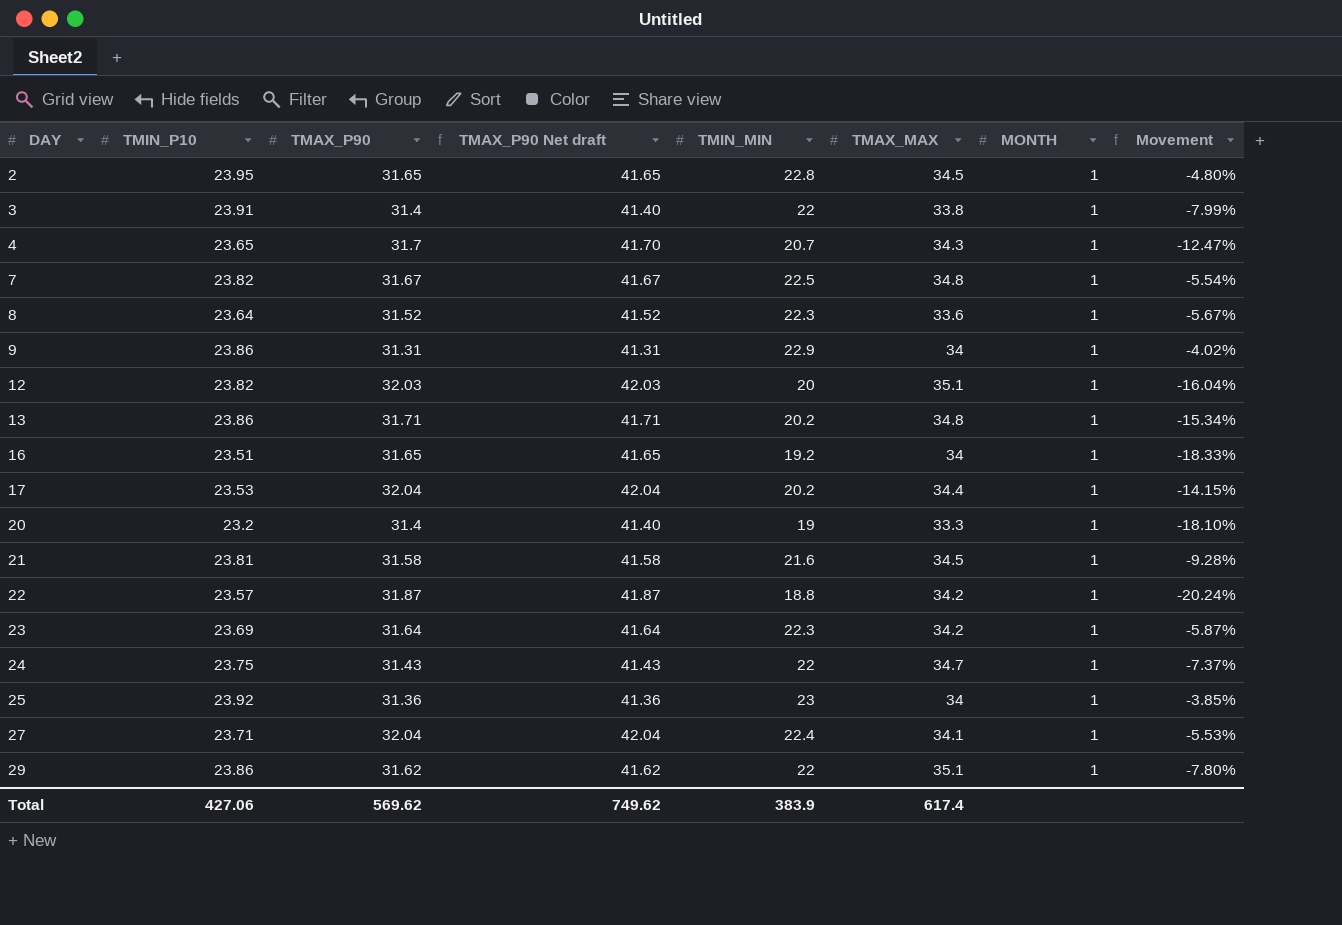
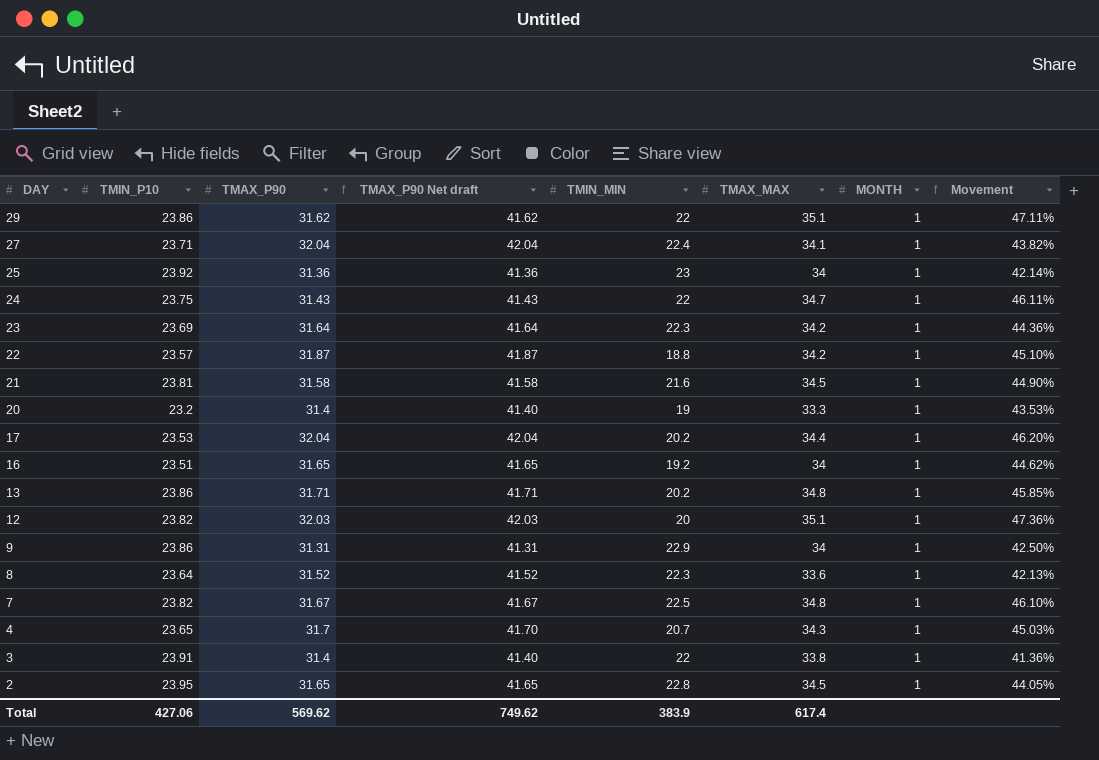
row order: DAY ascending -> DAY descending
column Movement | formula: ([TMIN_MIN] - [TMIN_P10]) / [TMIN_P10] -> ([TMAX_MAX] - [TMIN_P10]) / [TMIN_P10]

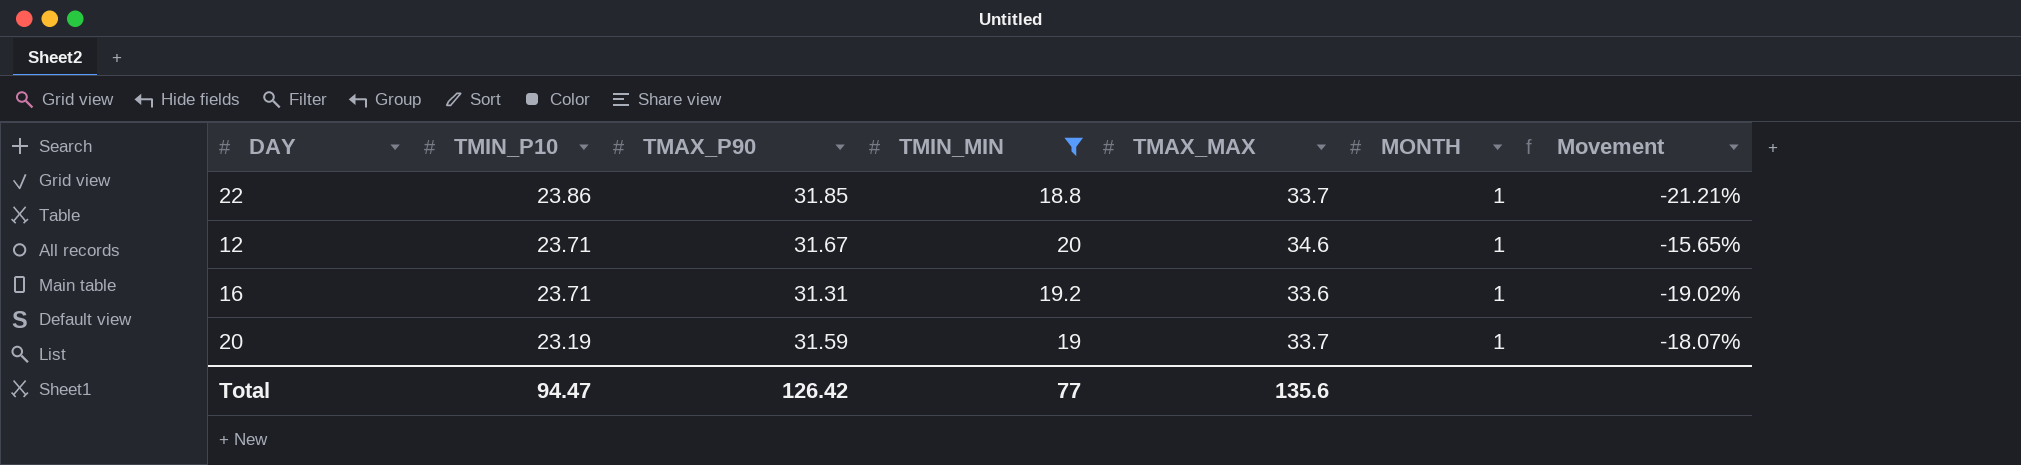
filter: none -> TMIN_MIN <= 20
row order: DAY descending -> TMIN_P10 descending
column TMAX_P90 Net draft | formula: [TMAX_P90] + 10 -> none
column Movement | formula: ([TMAX_MAX] - [TMIN_P10]) / [TMIN_P10] -> ([TMIN_MIN] - [TMIN_P10]) / [TMIN_P10]
22 | TMIN_P10: 23.57 -> 23.86
22 | TMAX_P90: 31.87 -> 31.85
22 | TMAX_MAX: 34.2 -> 33.7
12 | TMIN_P10: 23.82 -> 23.71
12 | TMAX_P90: 32.03 -> 31.67
12 | TMAX_MAX: 35.1 -> 34.6
16 | TMIN_P10: 23.51 -> 23.71
16 | TMAX_P90: 31.65 -> 31.31
16 | TMAX_MAX: 34 -> 33.6
20 | TMIN_P10: 23.2 -> 23.19
20 | TMAX_P90: 31.4 -> 31.59
20 | TMAX_MAX: 33.3 -> 33.7
Total | TMIN_P10: 427.06 -> 94.47
Total | TMAX_P90: 569.62 -> 126.42
Total | TMIN_MIN: 383.9 -> 77
Total | TMAX_MAX: 617.4 -> 135.6

